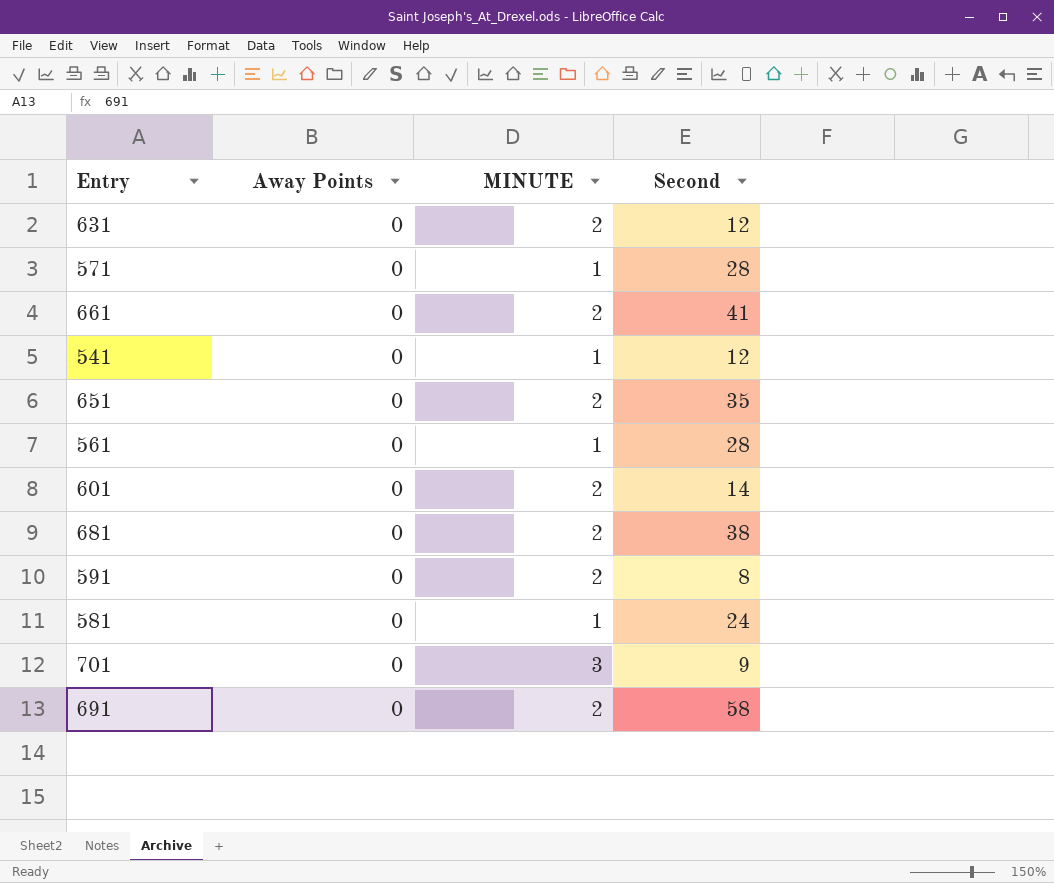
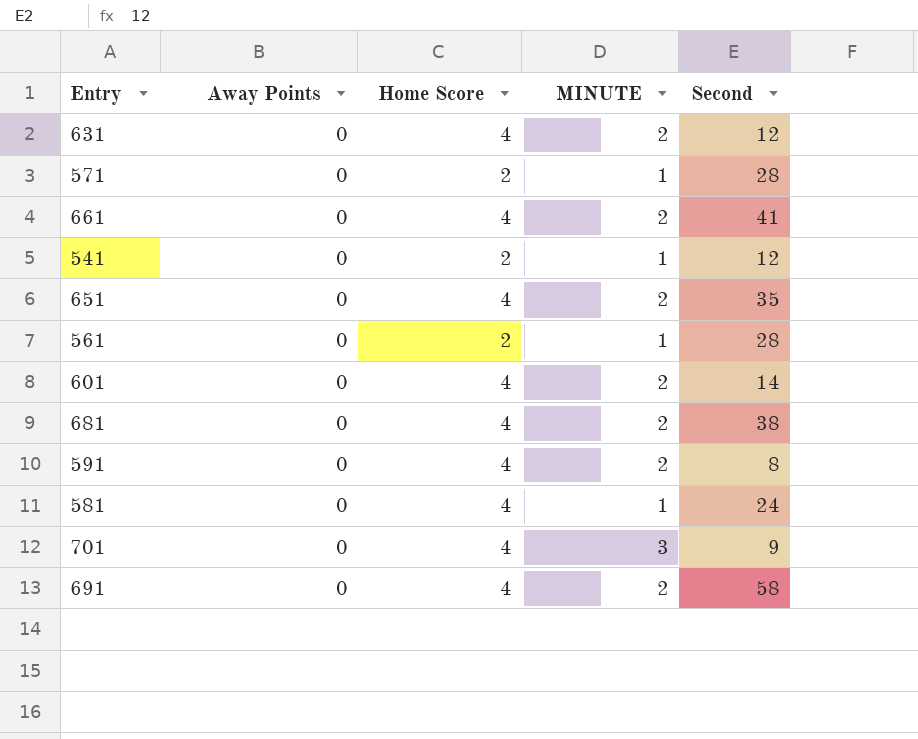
column Home Score | position: none -> 3

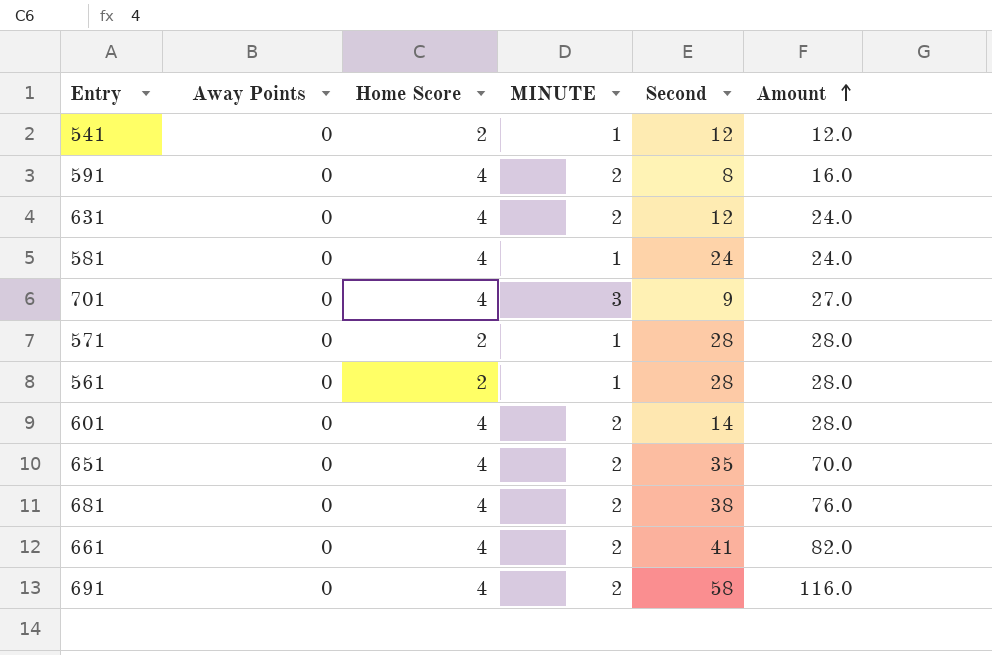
row order: none -> Amount ascending
column Amount | formula: none -> [MINUTE] * [Second]

